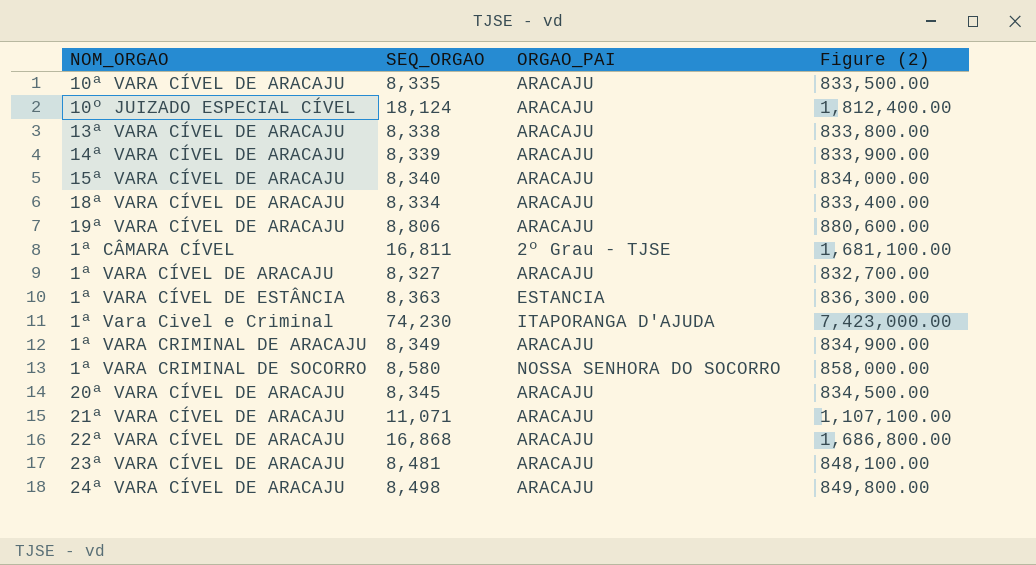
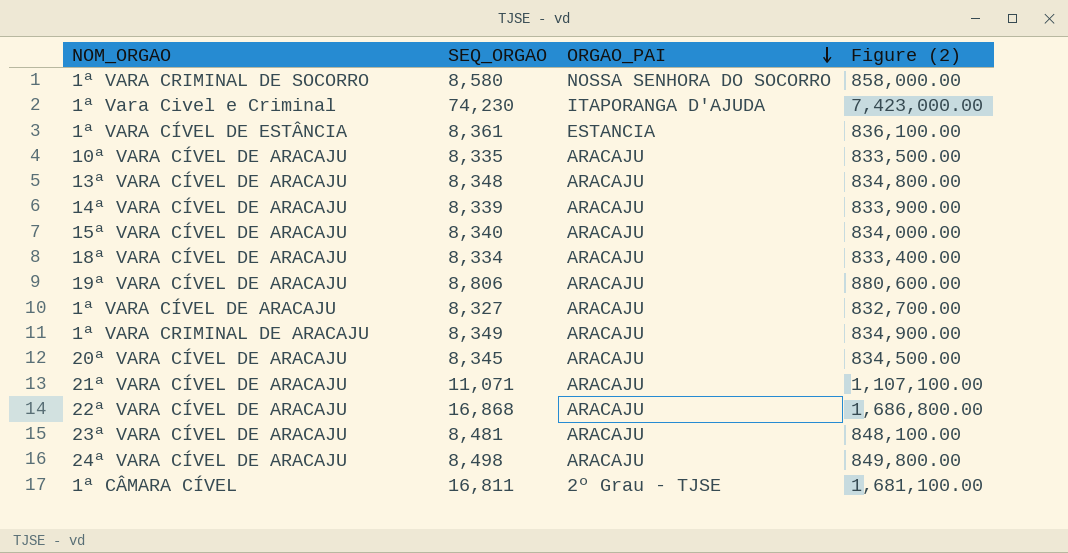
row order: none -> ORGAO_PAI descending
row 10º JUIZADO ESPECIAL CÍVEL: 18,124 | ARACAJU | 1,812,400.00 -> none
1ª VARA CÍVEL DE ESTÂNCIA | SEQ_ORGAO: 8,363 -> 8,361
1ª VARA CÍVEL DE ESTÂNCIA | Figure (2): 836,300.00 -> 836,100.00
13ª VARA CÍVEL DE ARACAJU | SEQ_ORGAO: 8,338 -> 8,348
13ª VARA CÍVEL DE ARACAJU | Figure (2): 833,800.00 -> 834,800.00

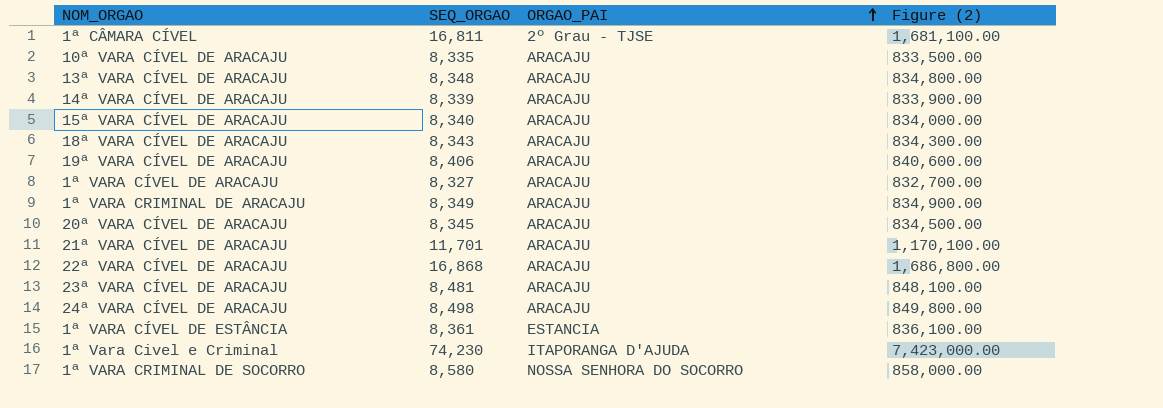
row order: ORGAO_PAI descending -> ORGAO_PAI ascending
18ª VARA CÍVEL DE ARACAJU | SEQ_ORGAO: 8,334 -> 8,343
18ª VARA CÍVEL DE ARACAJU | Figure (2): 833,400.00 -> 834,300.00
19ª VARA CÍVEL DE ARACAJU | SEQ_ORGAO: 8,806 -> 8,406
19ª VARA CÍVEL DE ARACAJU | Figure (2): 880,600.00 -> 840,600.00
21ª VARA CÍVEL DE ARACAJU | SEQ_ORGAO: 11,071 -> 11,701
21ª VARA CÍVEL DE ARACAJU | Figure (2): 1,107,100.00 -> 1,170,100.00

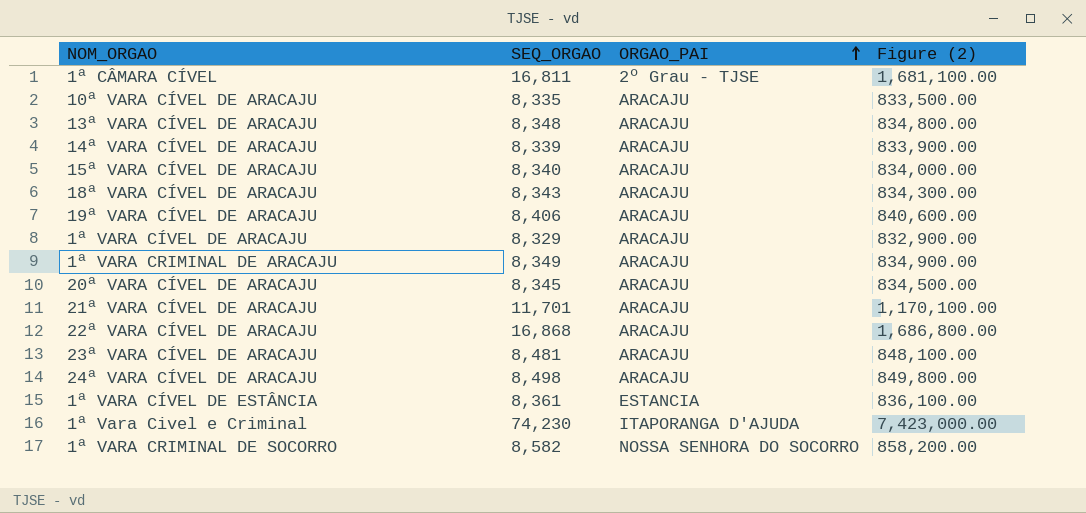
1ª VARA CÍVEL DE ARACAJU | SEQ_ORGAO: 8,327 -> 8,329
1ª VARA CÍVEL DE ARACAJU | Figure (2): 832,700.00 -> 832,900.00
1ª VARA CRIMINAL DE SOCORRO | SEQ_ORGAO: 8,580 -> 8,582
1ª VARA CRIMINAL DE SOCORRO | Figure (2): 858,000.00 -> 858,200.00

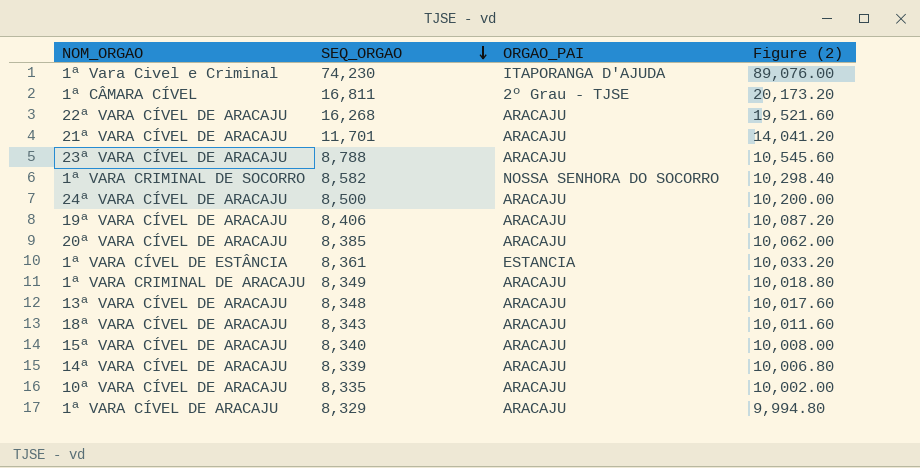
row order: ORGAO_PAI ascending -> SEQ_ORGAO descending
column Figure (2) | formula: [SEQ_ORGAO] * 100 -> [SEQ_ORGAO] * 1.2
22ª VARA CÍVEL DE ARACAJU | SEQ_ORGAO: 16,868 -> 16,268
23ª VARA CÍVEL DE ARACAJU | SEQ_ORGAO: 8,481 -> 8,788
24ª VARA CÍVEL DE ARACAJU | SEQ_ORGAO: 8,498 -> 8,500
20ª VARA CÍVEL DE ARACAJU | SEQ_ORGAO: 8,345 -> 8,385

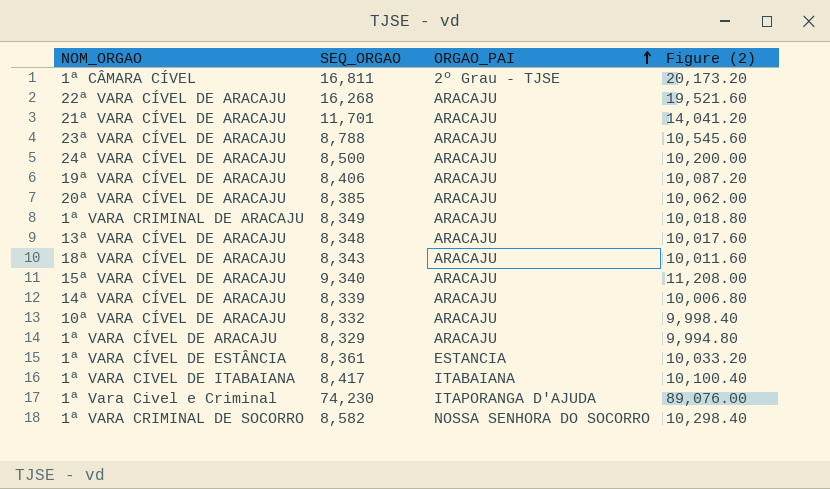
row order: SEQ_ORGAO descending -> ORGAO_PAI ascending
15ª VARA CÍVEL DE ARACAJU | SEQ_ORGAO: 8,340 -> 9,340
15ª VARA CÍVEL DE ARACAJU | Figure (2): 10,008.00 -> 11,208.00
10ª VARA CÍVEL DE ARACAJU | SEQ_ORGAO: 8,335 -> 8,332
10ª VARA CÍVEL DE ARACAJU | Figure (2): 10,002.00 -> 9,998.40
row 1ª VARA CIVEL DE ITABAIANA: none -> 8,417 | ITABAIANA | 10,100.40

